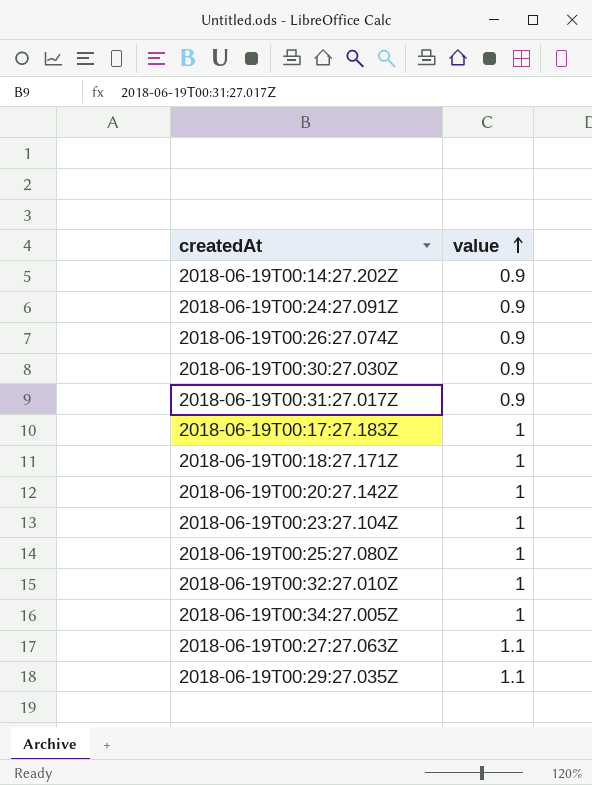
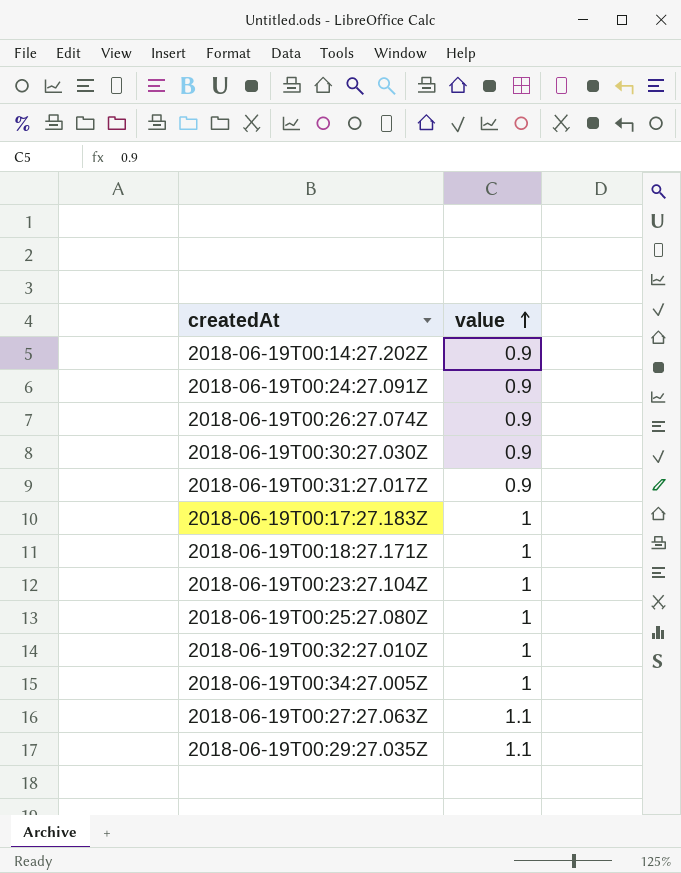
row 2018-06-19T00:20:27.142Z: 1 -> none

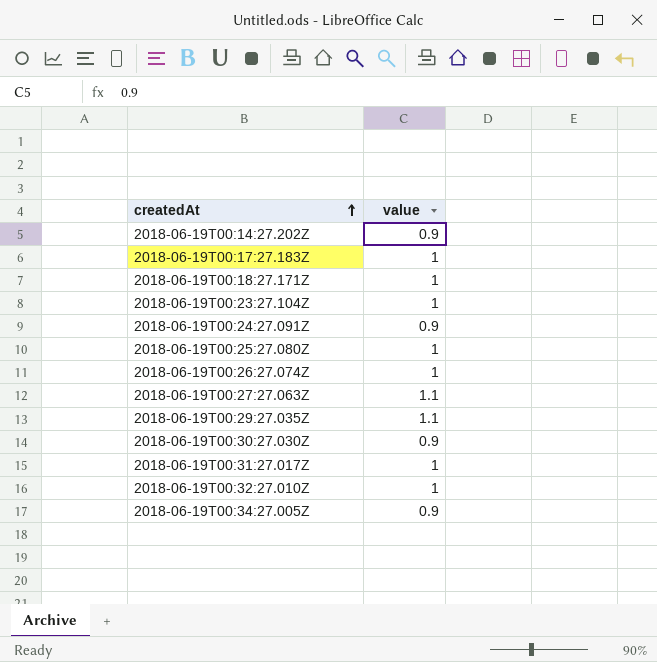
row order: value ascending -> createdAt ascending
2018-06-19T00:26:27.074Z | value: 0.9 -> 1
2018-06-19T00:31:27.017Z | value: 0.9 -> 1
2018-06-19T00:34:27.005Z | value: 1 -> 0.9

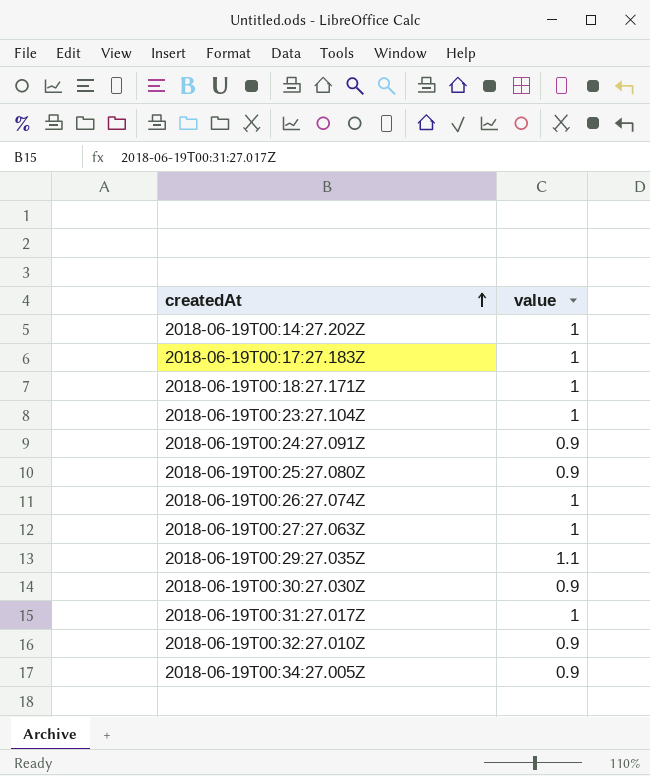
2018-06-19T00:14:27.202Z | value: 0.9 -> 1
2018-06-19T00:25:27.080Z | value: 1 -> 0.9
2018-06-19T00:27:27.063Z | value: 1.1 -> 1
2018-06-19T00:32:27.010Z | value: 1 -> 0.9

